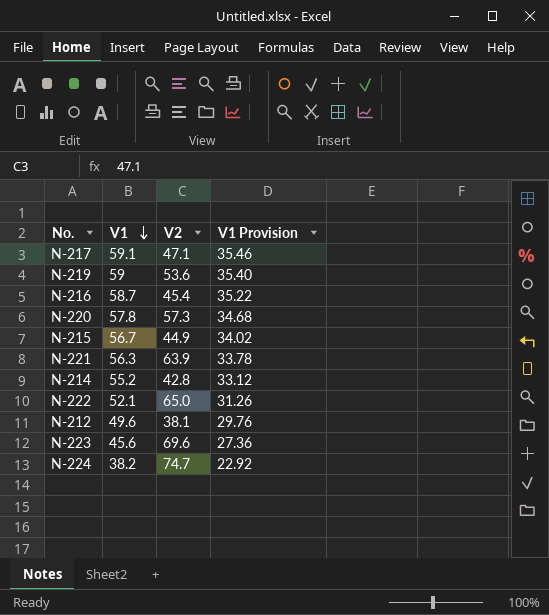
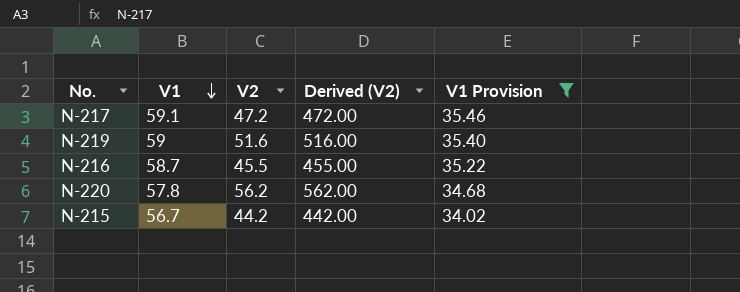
filter: none -> V1 Provision >= 34.02
column Derived (V2) | formula: none -> [V2] * 10
N-217 | V2: 47.1 -> 47.2
N-219 | V2: 53.6 -> 51.6
N-216 | V2: 45.4 -> 45.5
N-220 | V2: 57.3 -> 56.2
N-215 | V2: 44.9 -> 44.2

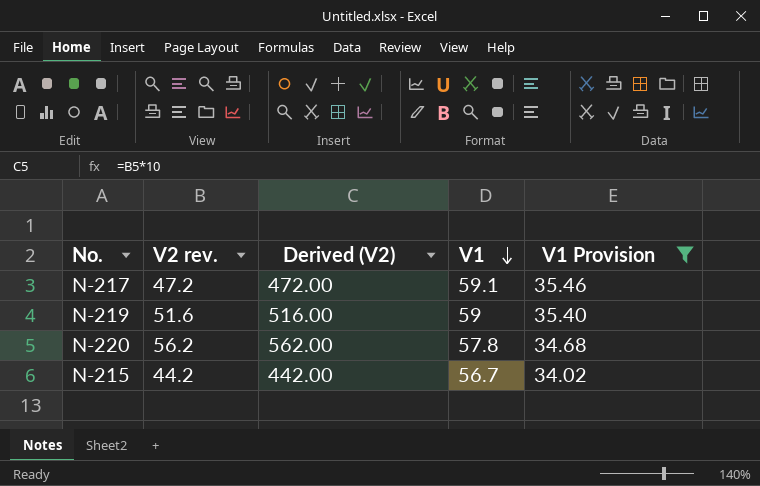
column name: V2 -> V2 rev.
column V1 | position: 2 -> 4
row N-216: 58.7 | 45.5 | 455.00 | 35.22 -> none

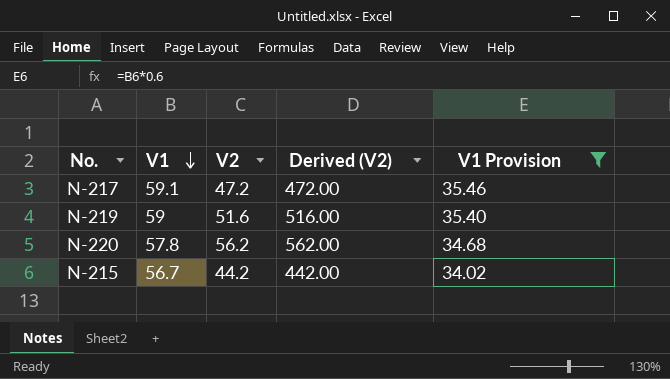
column V1 | position: 4 -> 2
column name: V2 rev. -> V2

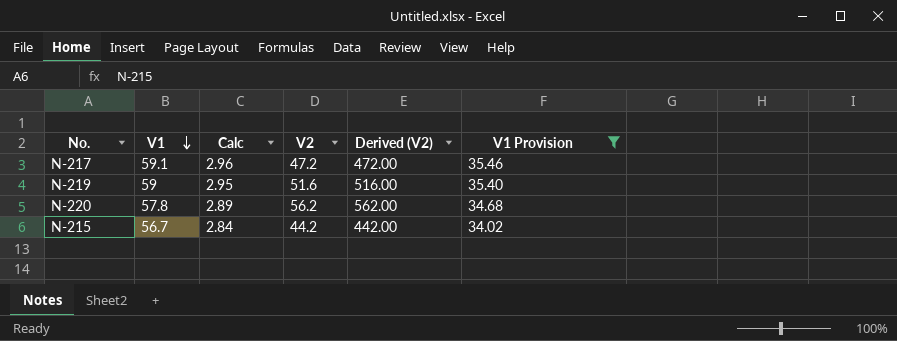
column Calc | formula: none -> [V1] * 0.05

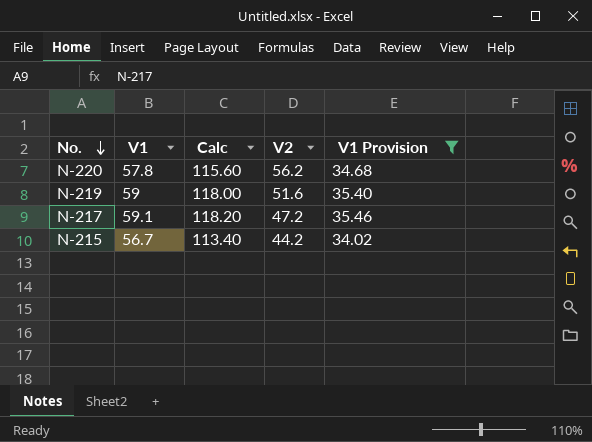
row order: V1 descending -> No. descending
column Derived (V2) | formula: [V2] * 10 -> none
column Calc | formula: [V1] * 0.05 -> [V1] * 2

